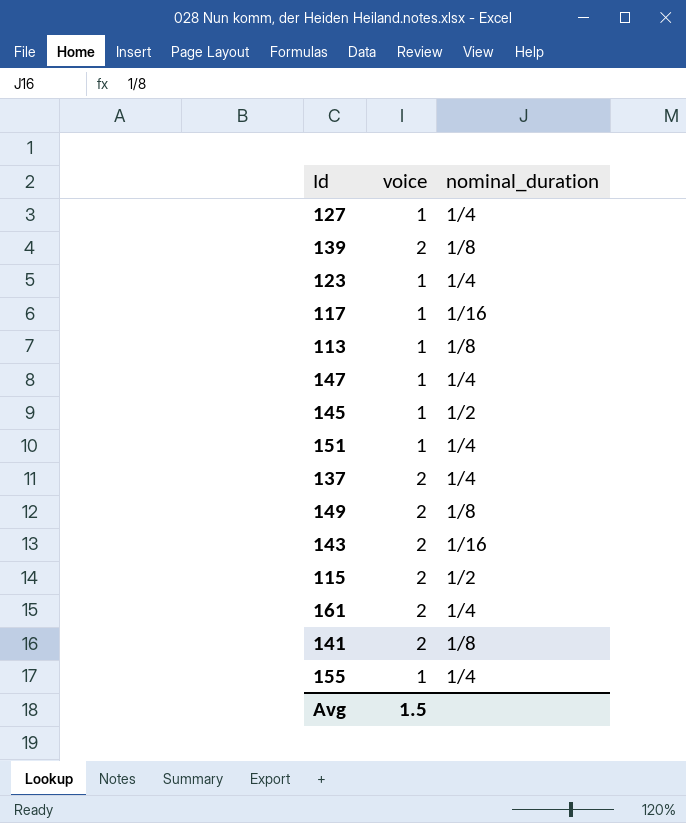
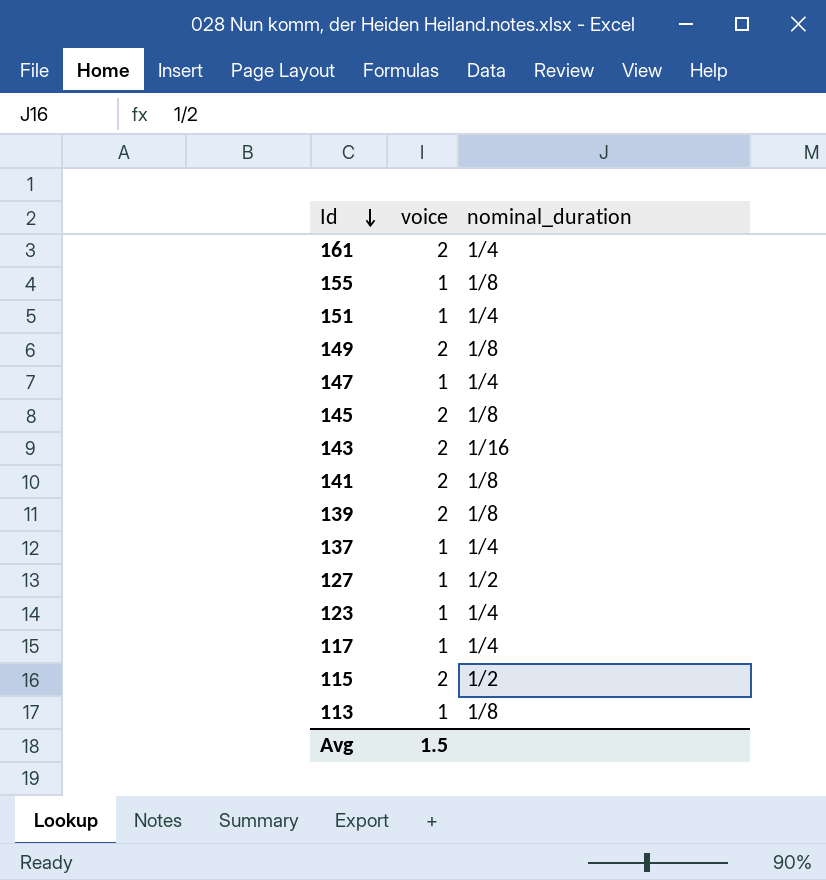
row order: none -> Id descending
155 | nominal_duration: 1/4 -> 1/8
145 | voice: 1 -> 2
145 | nominal_duration: 1/2 -> 1/8
137 | voice: 2 -> 1
127 | nominal_duration: 1/4 -> 1/2
117 | nominal_duration: 1/16 -> 1/4

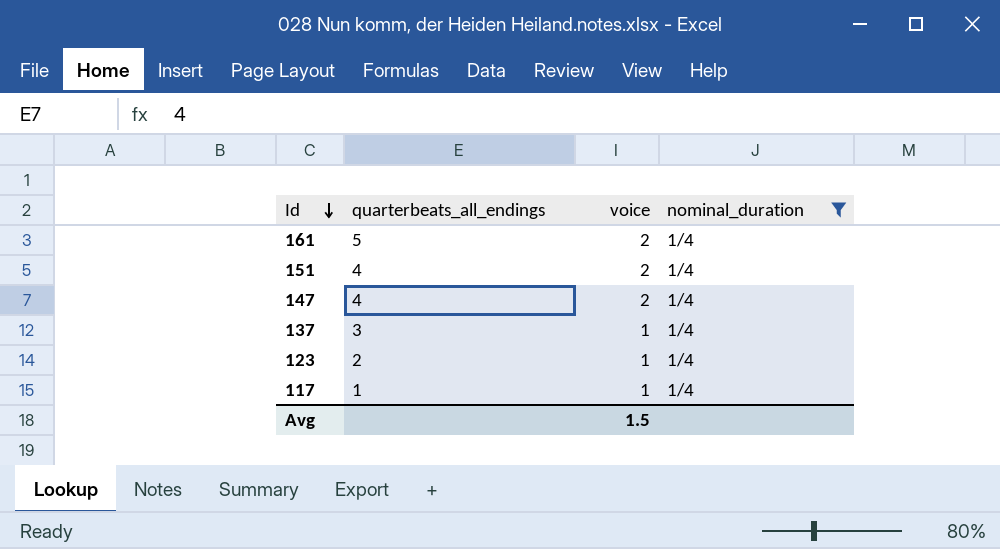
filter: none -> nominal_duration = 1/4
column quarterbeats_all_endings | position: none -> 2
151 | voice: 1 -> 2
147 | voice: 1 -> 2

